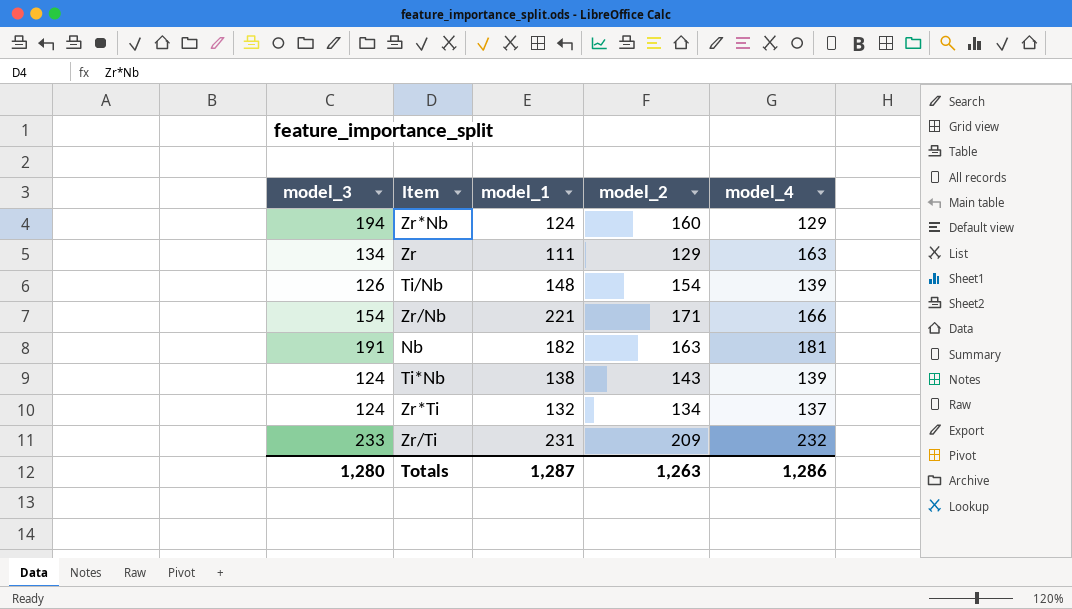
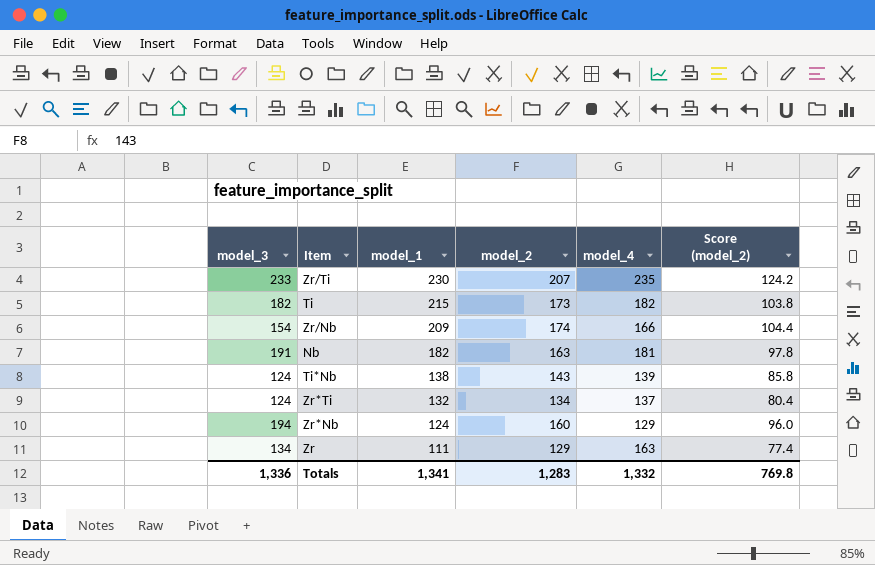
row order: none -> model_1 descending
column Score (model_2) | formula: none -> [model_2] * 0.6
row Ti/Nb: 126 | 148 | 154 | 139 -> none
Zr/Ti | model_1: 231 -> 230
Zr/Ti | model_2: 209 -> 207
Zr/Ti | model_4: 232 -> 235
row Ti: none -> 182 | 215 | 173 | 182 | 103.8
Zr/Nb | model_1: 221 -> 209
Zr/Nb | model_2: 171 -> 174
Totals | model_3: 1,280 -> 1,336
Totals | model_1: 1,287 -> 1,341
Totals | model_2: 1,263 -> 1,283
Totals | model_4: 1,286 -> 1,332

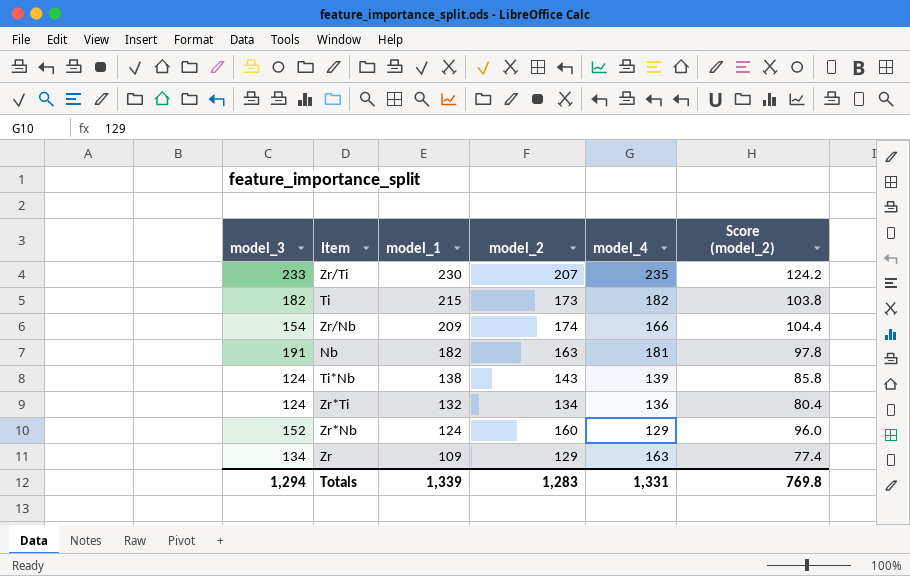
Zr*Ti | model_4: 137 -> 136
Zr*Nb | model_3: 194 -> 152
Zr | model_1: 111 -> 109
Totals | model_3: 1,336 -> 1,294
Totals | model_1: 1,341 -> 1,339
Totals | model_4: 1,332 -> 1,331

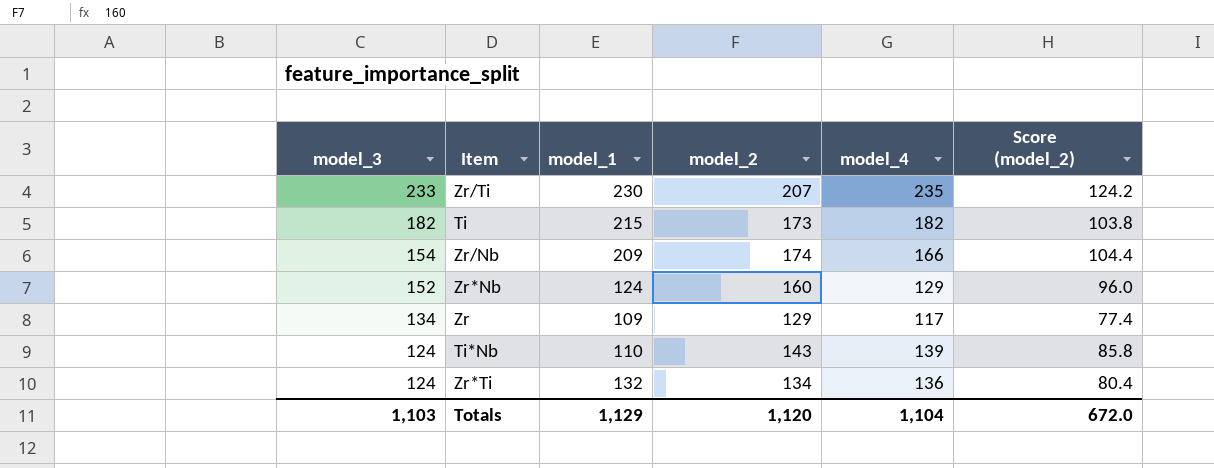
row order: model_1 descending -> model_3 descending
row Nb: 191 | 182 | 163 | 181 | 97.8 -> none
Zr | model_4: 163 -> 117
Ti*Nb | model_1: 138 -> 110
Totals | model_3: 1,294 -> 1,103
Totals | model_1: 1,339 -> 1,129
Totals | model_2: 1,283 -> 1,120
Totals | model_4: 1,331 -> 1,104
Totals | Score (model_2): 769.8 -> 672.0

